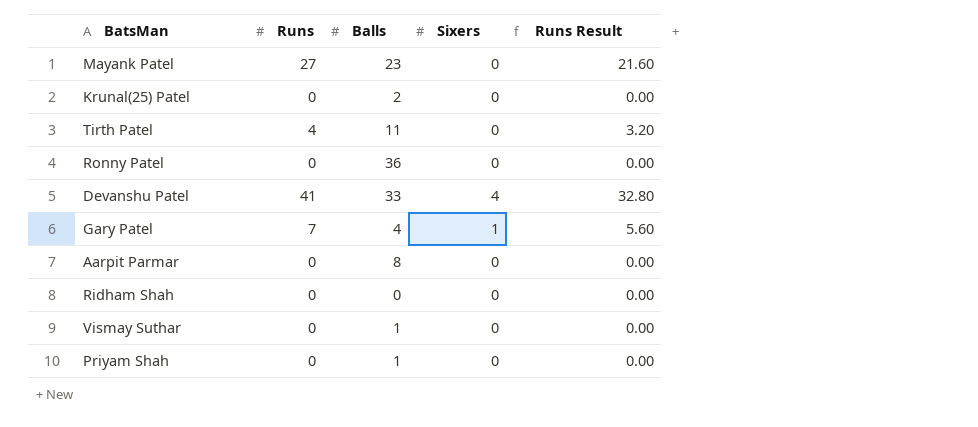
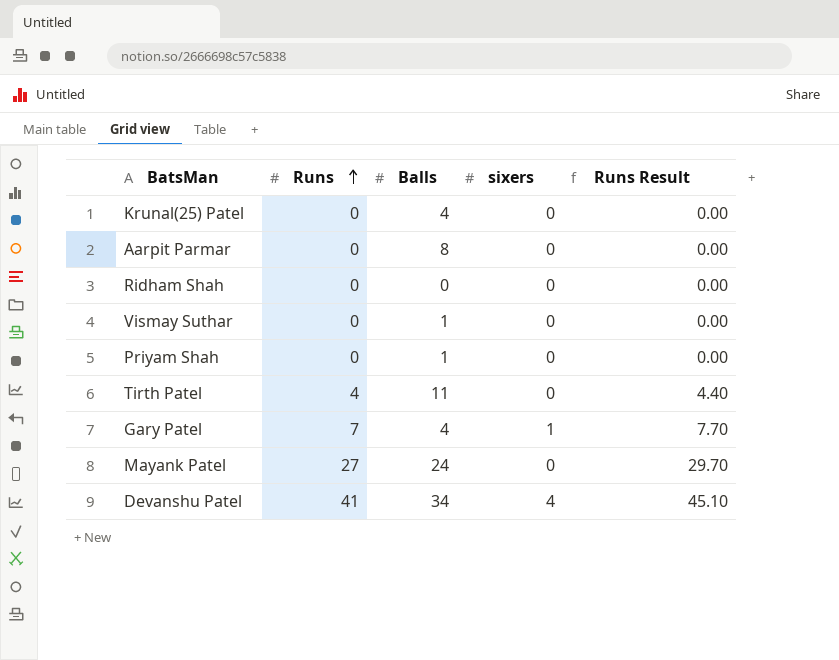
row order: none -> Runs ascending
column name: Sixers -> sixers
column Runs Result | formula: [Runs] * 0.8 -> [Runs] * 1.1
row Ronny Patel: 0 | 36 | 0 | 0.00 -> none
Krunal(25) Patel | Balls: 2 -> 4
Mayank Patel | Balls: 23 -> 24
Devanshu Patel | Balls: 33 -> 34

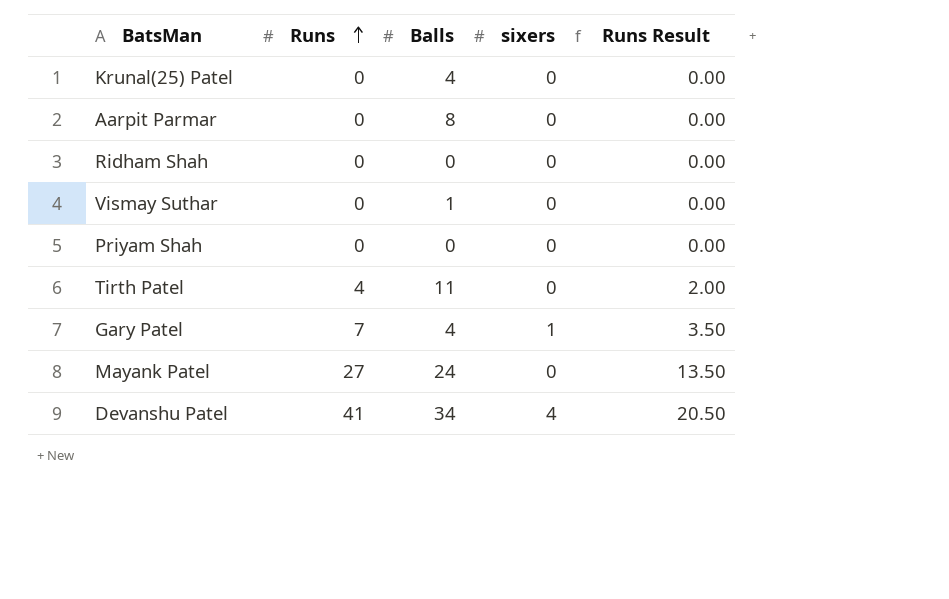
column Runs Result | formula: [Runs] * 1.1 -> [Runs] * 0.5
Priyam Shah | Balls: 1 -> 0

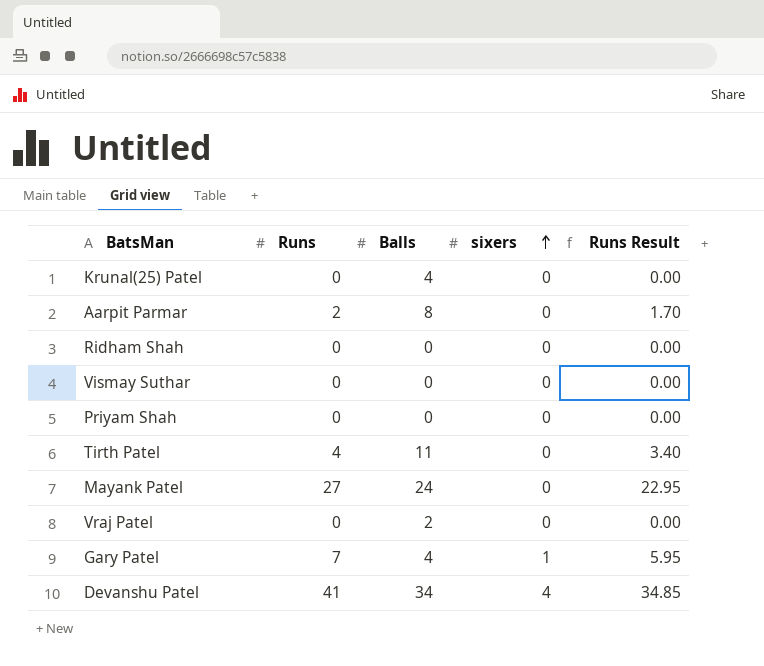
row order: Runs ascending -> sixers ascending
column Runs Result | formula: [Runs] * 0.5 -> [Runs] * 0.85
Aarpit Parmar | Runs: 0 -> 2
Vismay Suthar | Balls: 1 -> 0
row Vraj Patel: none -> 0 | 2 | 0 | 0.00

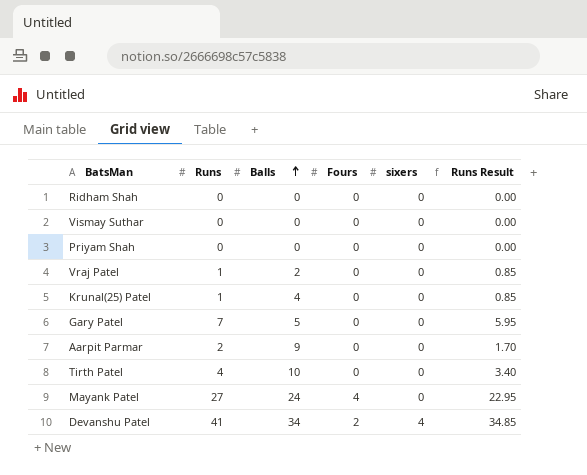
row order: sixers ascending -> Balls ascending
column Fours | position: none -> 4
Vraj Patel | Runs: 0 -> 1
Vraj Patel | Runs Result: 0.00 -> 0.85
Krunal(25) Patel | Runs: 0 -> 1
Krunal(25) Patel | Runs Result: 0.00 -> 0.85
Gary Patel | Balls: 4 -> 5
Gary Patel | sixers: 1 -> 0
Aarpit Parmar | Balls: 8 -> 9
Tirth Patel | Balls: 11 -> 10

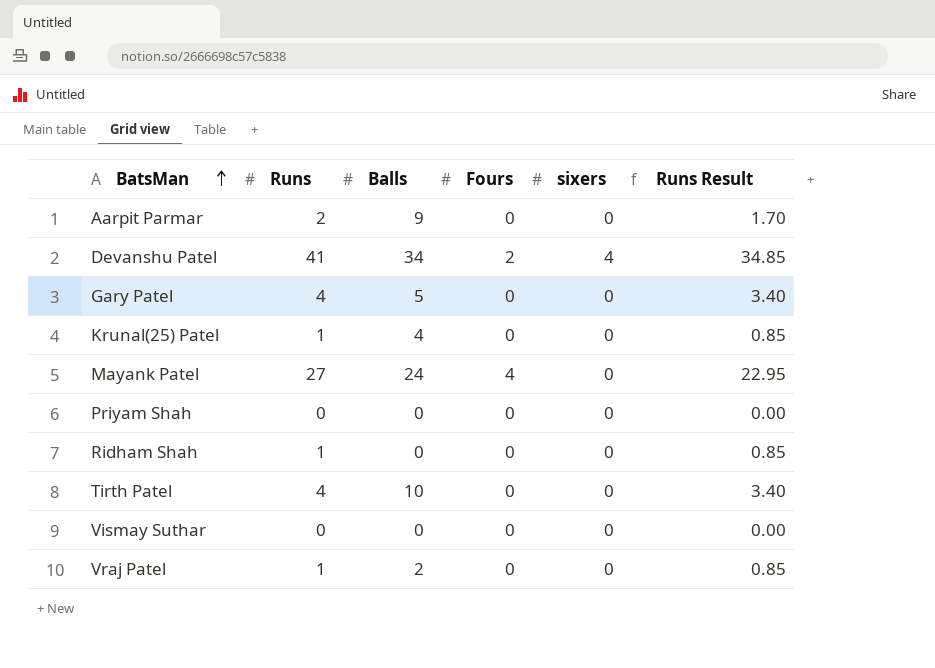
row order: Balls ascending -> BatsMan ascending
Gary Patel | Runs: 7 -> 4
Gary Patel | Runs Result: 5.95 -> 3.40
Ridham Shah | Runs: 0 -> 1
Ridham Shah | Runs Result: 0.00 -> 0.85

